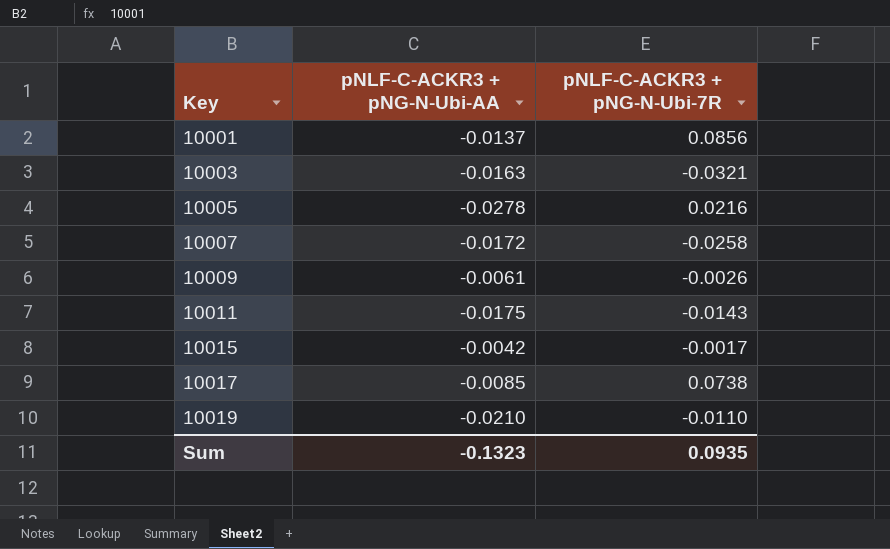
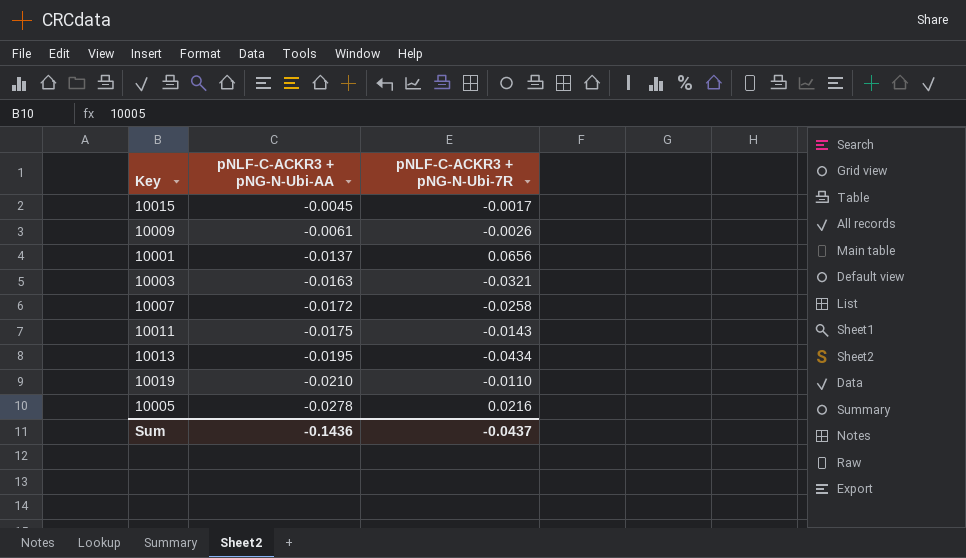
row order: Key ascending -> pNLF-C-ACKR3 + pNG-N-Ubi-AA descending
row 10017: -0.0085 | 0.0738 -> none
10015 | pNLF-C-ACKR3 + pNG-N-Ubi-AA: -0.0042 -> -0.0045
10001 | pNLF-C-ACKR3 + pNG-N-Ubi-7R: 0.0856 -> 0.0656
row 10013: none -> -0.0195 | -0.0434
Sum | pNLF-C-ACKR3 + pNG-N-Ubi-AA: -0.1323 -> -0.1436
Sum | pNLF-C-ACKR3 + pNG-N-Ubi-7R: 0.0935 -> -0.0437

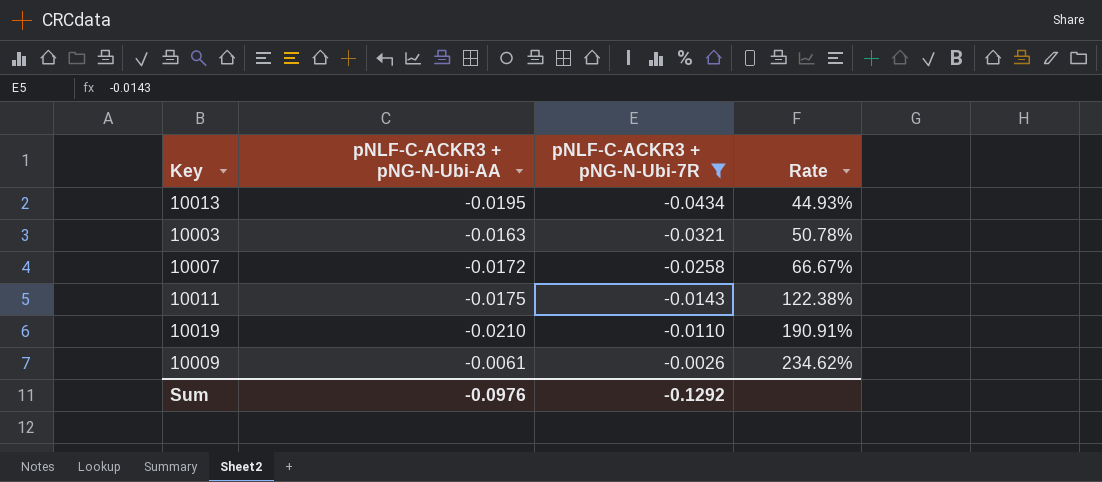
filter: none -> pNLF-C-ACKR3 + pNG-N-Ubi-7R <= -0.0026
row order: pNLF-C-ACKR3 + pNG-N-Ubi-AA descending -> pNLF-C-ACKR3 + pNG-N-Ubi-7R ascending
column Rate | formula: none -> [pNLF-C-ACKR3 + pNG-N-Ubi-AA] / [pNLF-C-ACKR3 + pNG-N-Ubi-7R]
Sum | pNLF-C-ACKR3 + pNG-N-Ubi-AA: -0.1436 -> -0.0976
Sum | pNLF-C-ACKR3 + pNG-N-Ubi-7R: -0.0437 -> -0.1292

